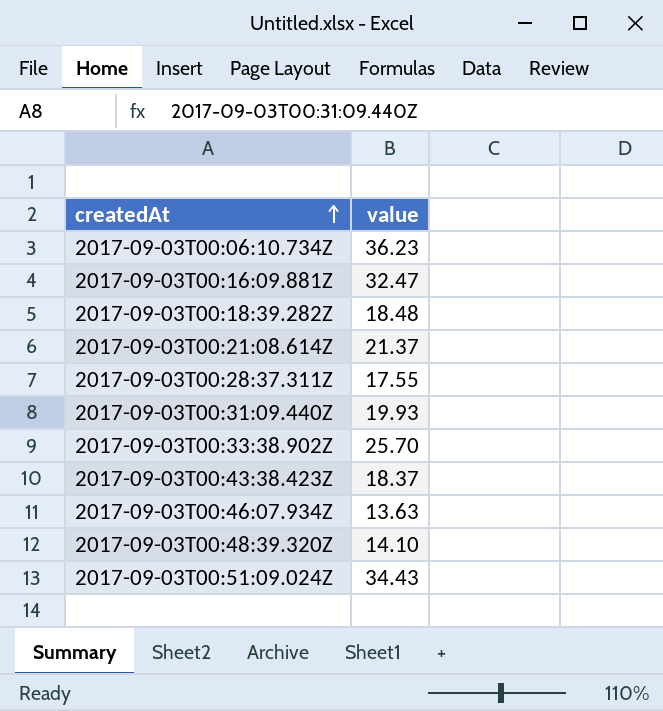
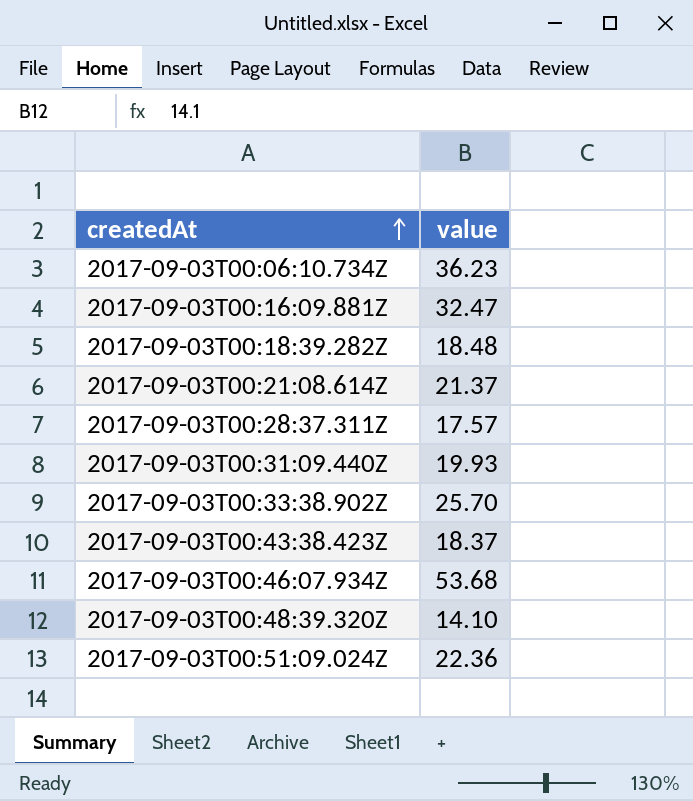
2017-09-03T00:28:37.311Z | value: 17.55 -> 17.57
2017-09-03T00:46:07.934Z | value: 13.63 -> 53.68
2017-09-03T00:51:09.024Z | value: 34.43 -> 22.36

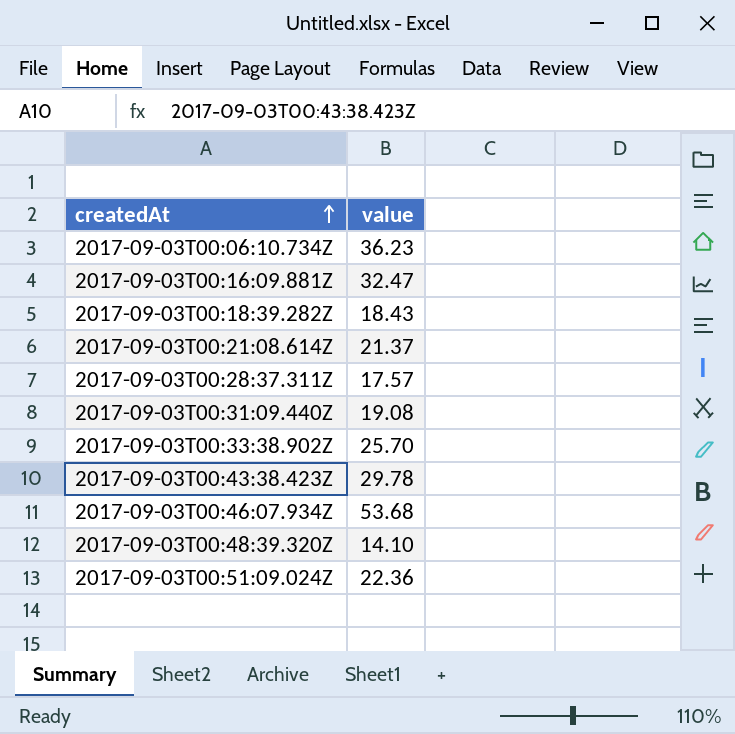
2017-09-03T00:18:39.282Z | value: 18.48 -> 18.43
2017-09-03T00:31:09.440Z | value: 19.93 -> 19.08
2017-09-03T00:43:38.423Z | value: 18.37 -> 29.78

